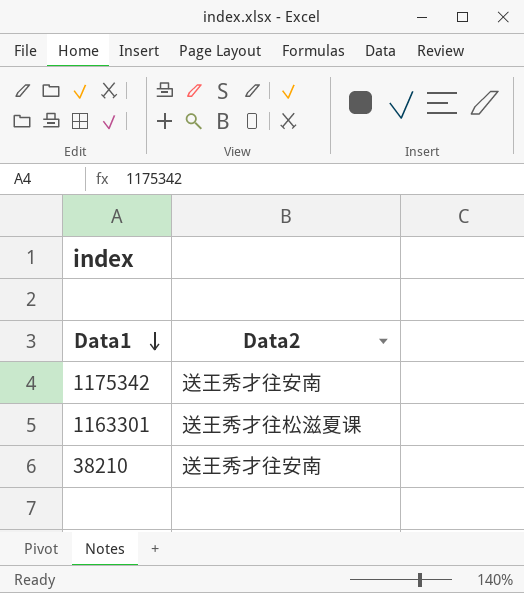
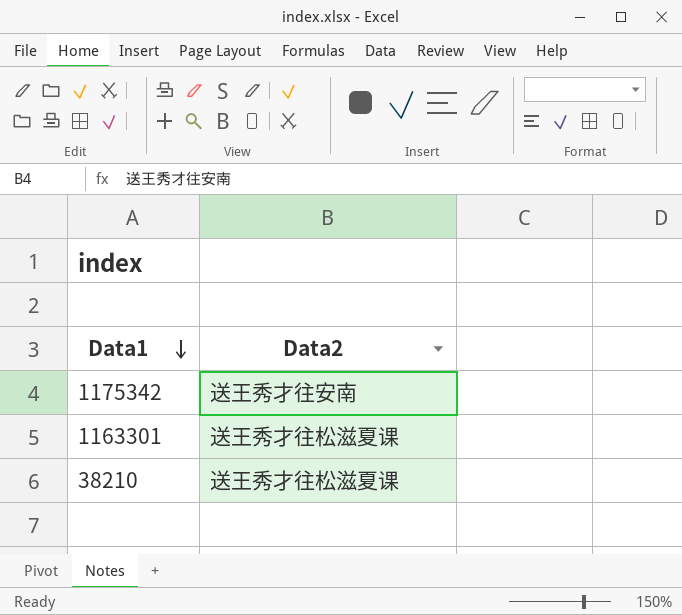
38210 | Data2: 送王秀才往安南 -> 送王秀才往松滋夏课

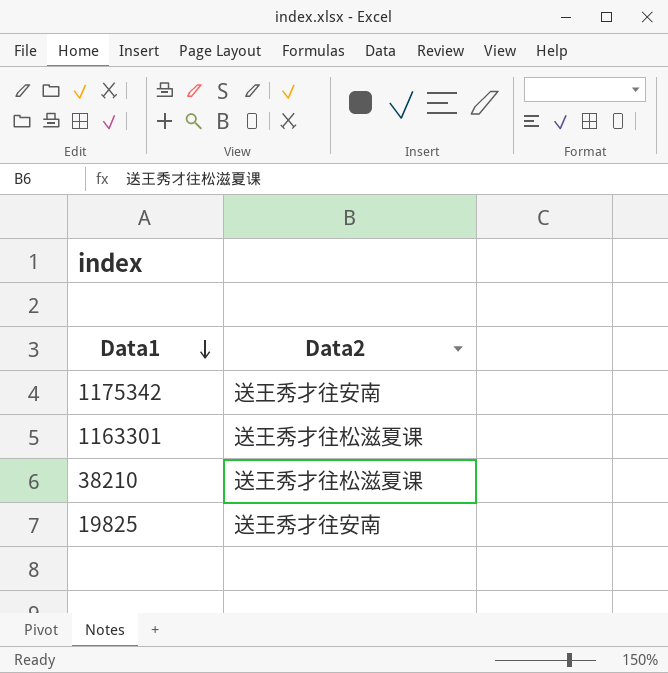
row 19825: none -> 送王秀才往安南

